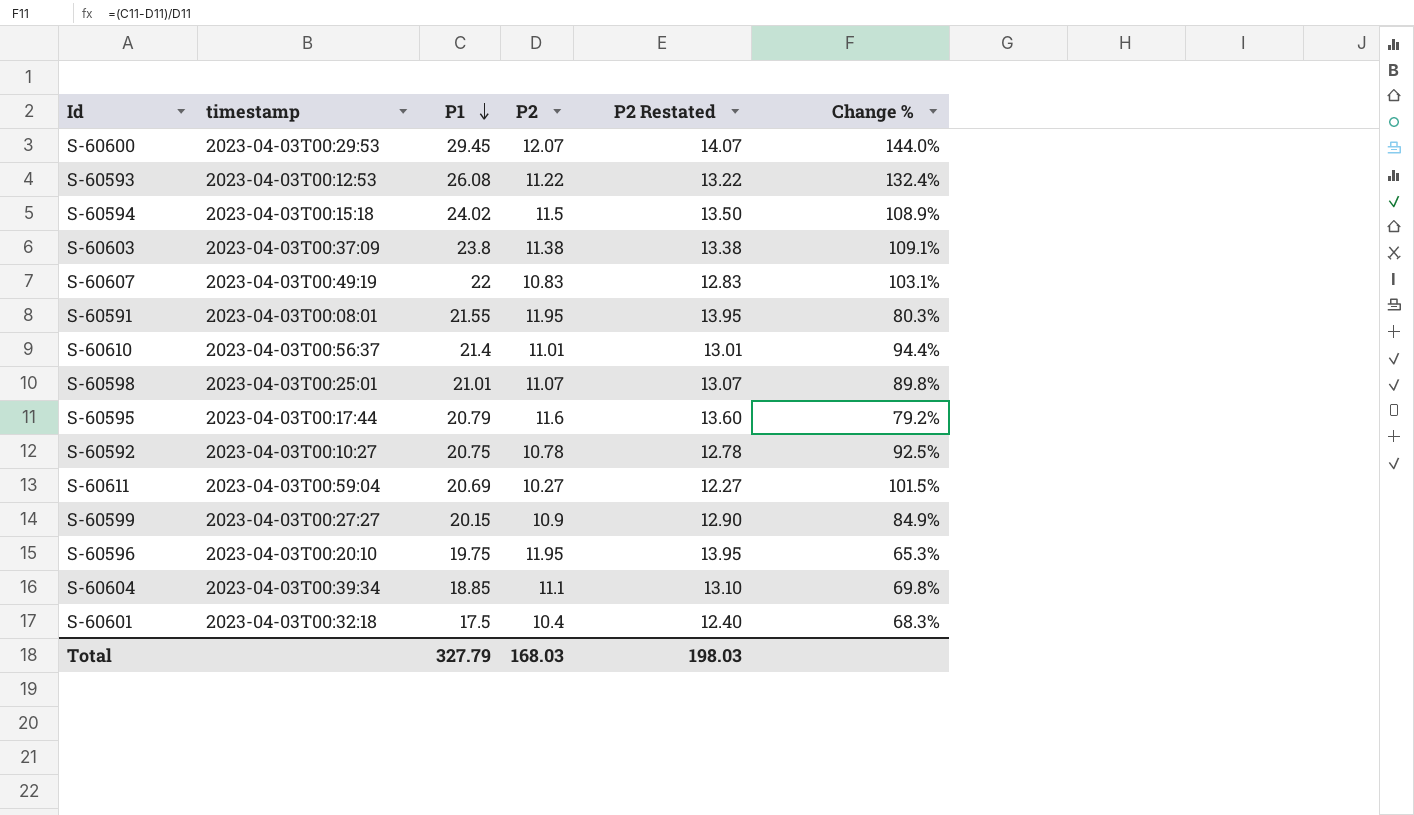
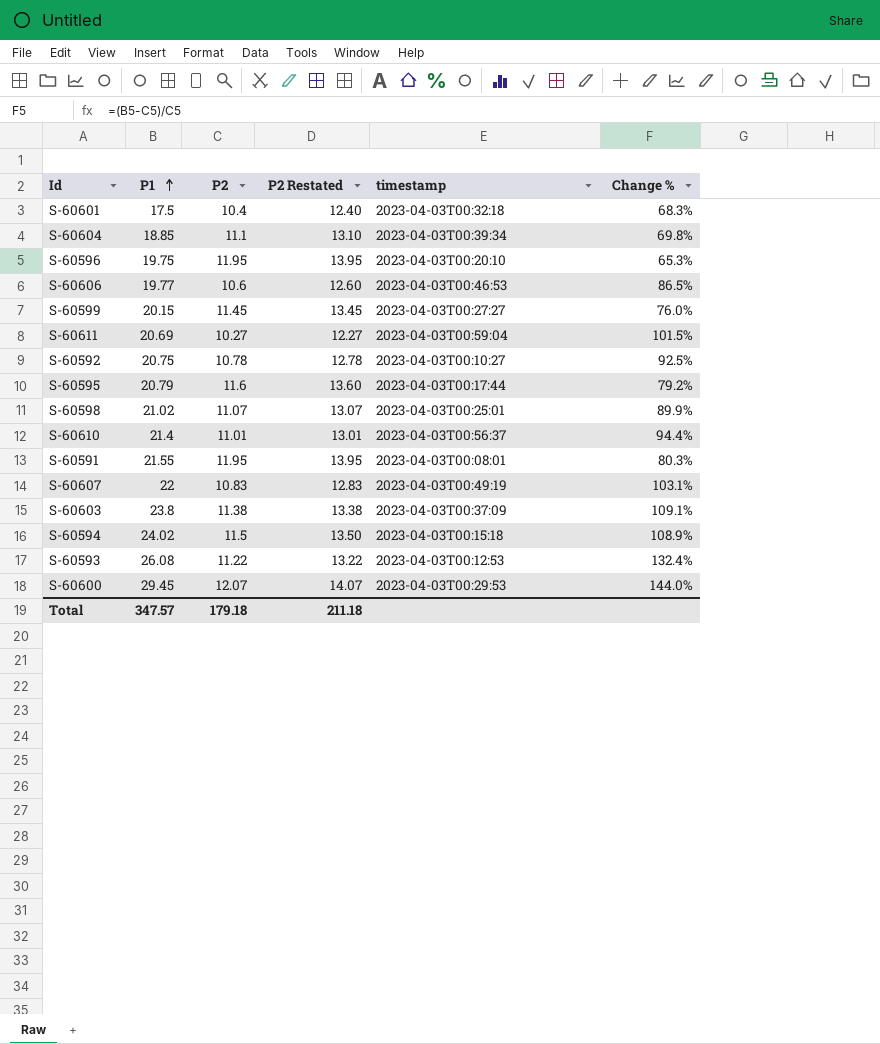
row order: P1 descending -> P1 ascending
column timestamp | position: 2 -> 5
row S-60606: none -> 19.77 | 10.6 | 12.60 | 2023-04-03T00:46:53 | 86.5%
S-60599 | P2: 10.9 -> 11.45
S-60599 | P2 Restated: 12.90 -> 13.45
S-60599 | Change %: 84.9% -> 76.0%
S-60598 | P1: 21.01 -> 21.02
S-60598 | Change %: 89.8% -> 89.9%
Total | P1: 327.79 -> 347.57
Total | P2: 168.03 -> 179.18
Total | P2 Restated: 198.03 -> 211.18

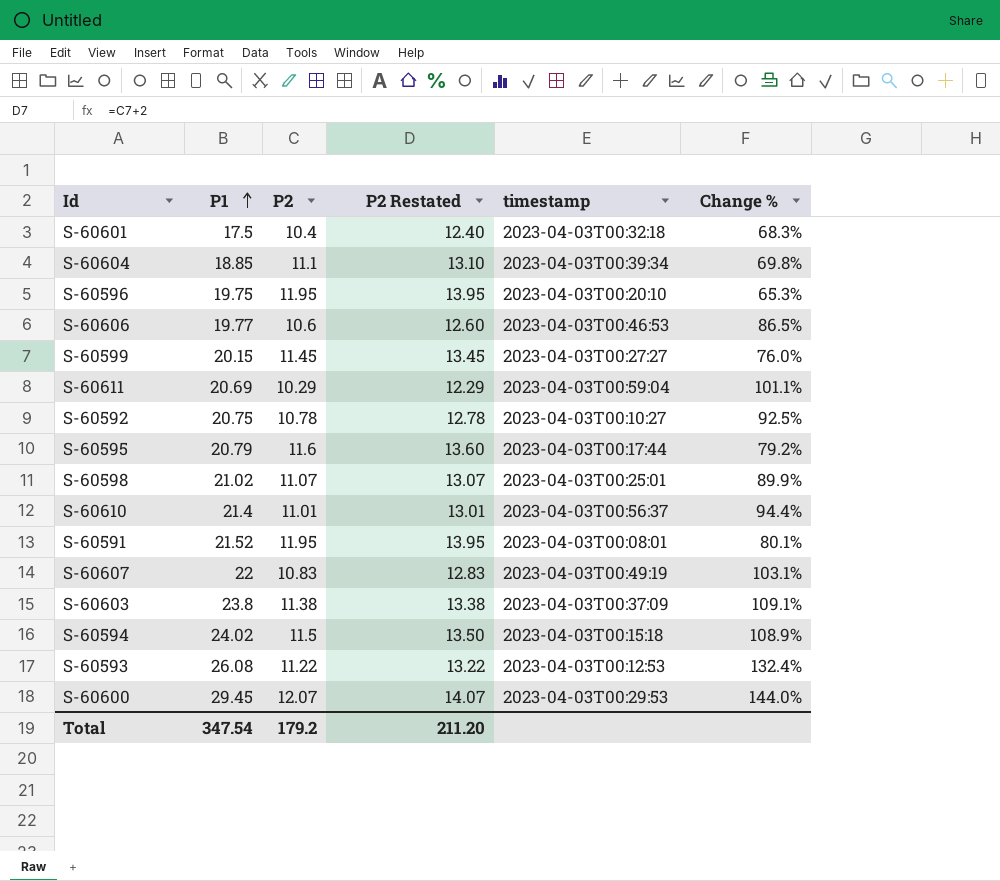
S-60611 | P2: 10.27 -> 10.29
S-60611 | P2 Restated: 12.27 -> 12.29
S-60611 | Change %: 101.5% -> 101.1%
S-60591 | P1: 21.55 -> 21.52
S-60591 | Change %: 80.3% -> 80.1%
Total | P1: 347.57 -> 347.54
Total | P2: 179.18 -> 179.2
Total | P2 Restated: 211.18 -> 211.20

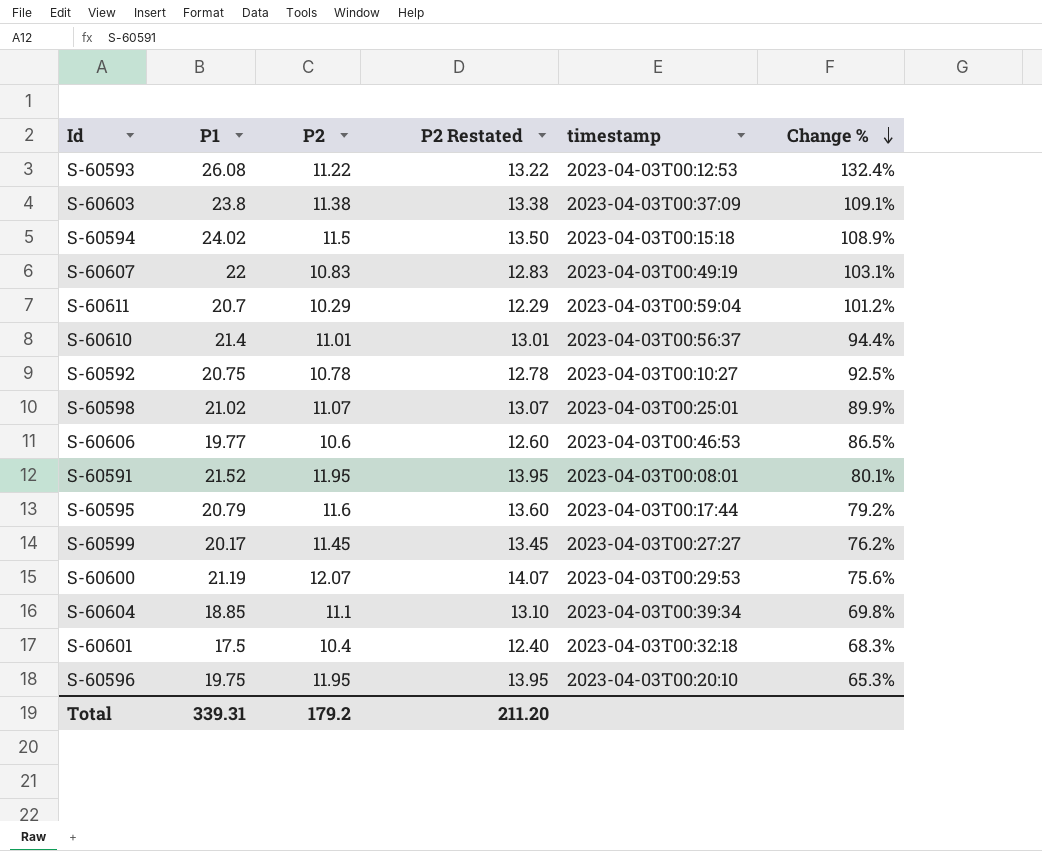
row order: P1 ascending -> Change % descending
S-60611 | P1: 20.69 -> 20.7
S-60611 | Change %: 101.1% -> 101.2%
S-60599 | P1: 20.15 -> 20.17
S-60599 | Change %: 76.0% -> 76.2%
S-60600 | P1: 29.45 -> 21.19
S-60600 | Change %: 144.0% -> 75.6%
Total | P1: 347.54 -> 339.31

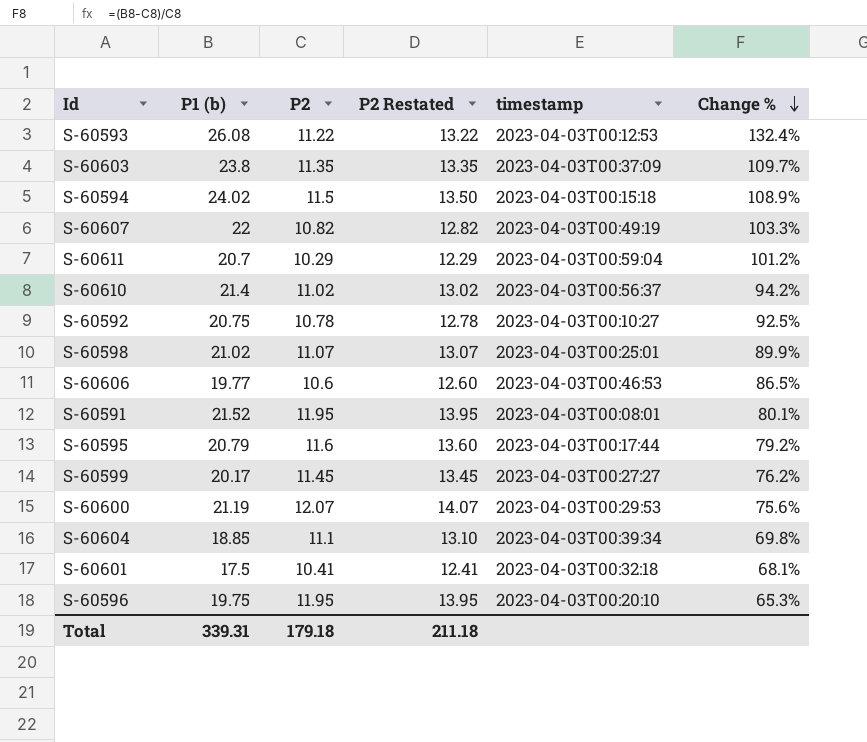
column name: P1 -> P1 (b)
S-60603 | P2: 11.38 -> 11.35
S-60603 | P2 Restated: 13.38 -> 13.35
S-60603 | Change %: 109.1% -> 109.7%
S-60607 | P2: 10.83 -> 10.82
S-60607 | P2 Restated: 12.83 -> 12.82
S-60607 | Change %: 103.1% -> 103.3%
S-60610 | P2: 11.01 -> 11.02
S-60610 | P2 Restated: 13.01 -> 13.02
S-60610 | Change %: 94.4% -> 94.2%
S-60601 | P2: 10.4 -> 10.41
S-60601 | P2 Restated: 12.40 -> 12.41
S-60601 | Change %: 68.3% -> 68.1%
Total | P2: 179.2 -> 179.18
Total | P2 Restated: 211.20 -> 211.18

